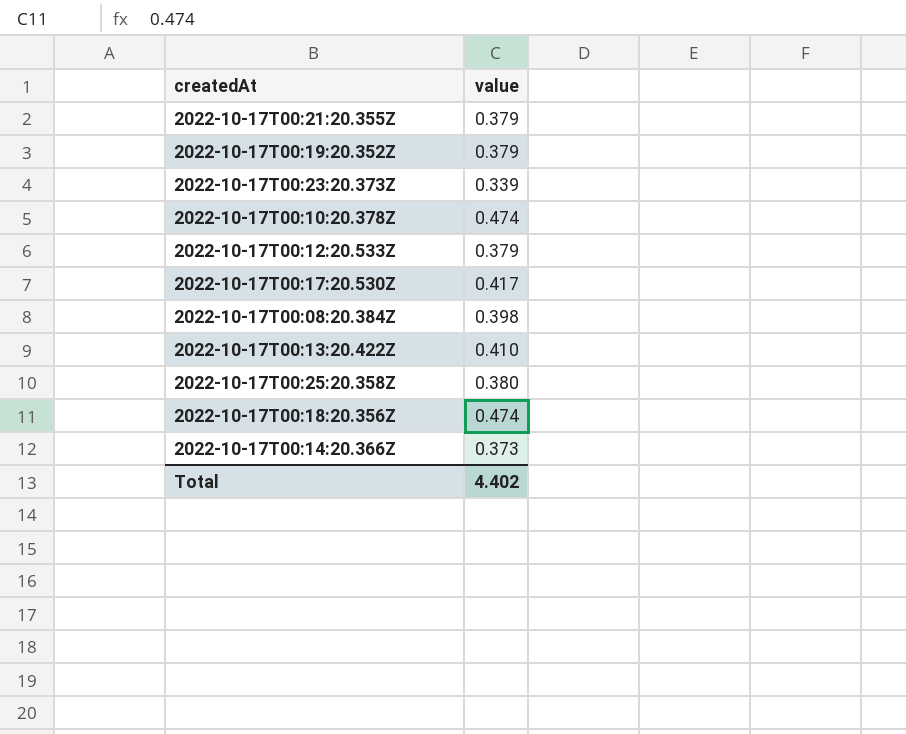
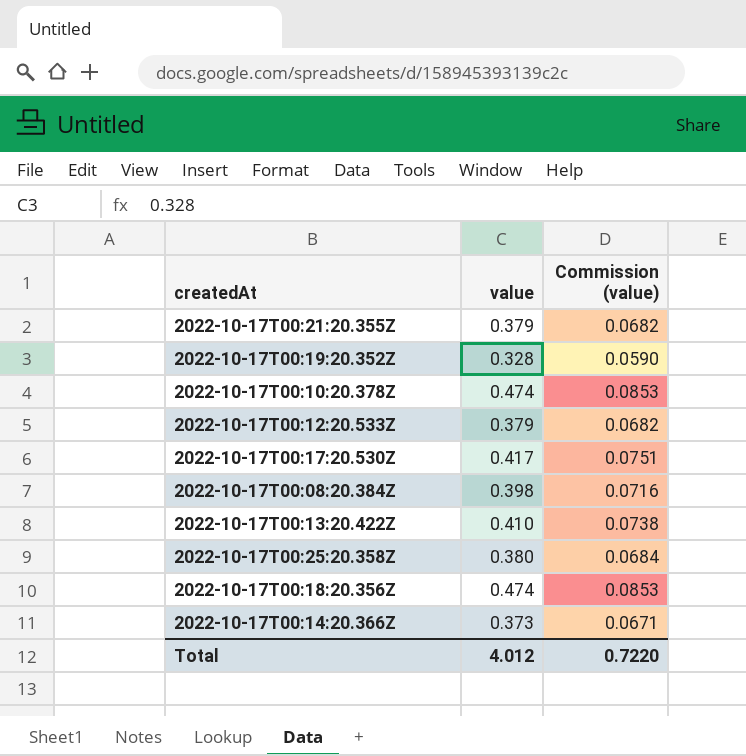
column Commission (value) | formula: none -> [value] * 0.18
row 2022-10-17T00:23:20.373Z: 0.339 -> none
2022-10-17T00:19:20.352Z | value: 0.379 -> 0.328
Total | value: 4.402 -> 4.012

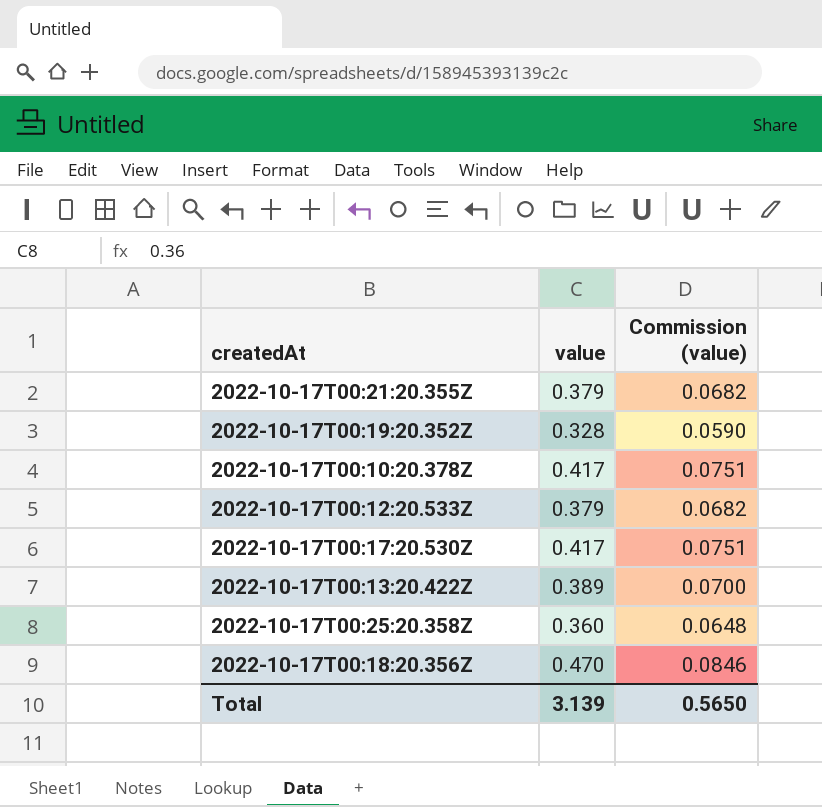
row 2022-10-17T00:08:20.384Z: 0.398 | 0.0716 -> none
row 2022-10-17T00:14:20.366Z: 0.373 | 0.0671 -> none
2022-10-17T00:10:20.378Z | value: 0.474 -> 0.417
2022-10-17T00:10:20.378Z | Commission (value): 0.0853 -> 0.0751
2022-10-17T00:13:20.422Z | value: 0.410 -> 0.389
2022-10-17T00:13:20.422Z | Commission (value): 0.0738 -> 0.0700
2022-10-17T00:25:20.358Z | value: 0.380 -> 0.360
2022-10-17T00:25:20.358Z | Commission (value): 0.0684 -> 0.0648
2022-10-17T00:18:20.356Z | value: 0.474 -> 0.470
2022-10-17T00:18:20.356Z | Commission (value): 0.0853 -> 0.0846
Total | value: 4.012 -> 3.139
Total | Commission (value): 0.7220 -> 0.5650

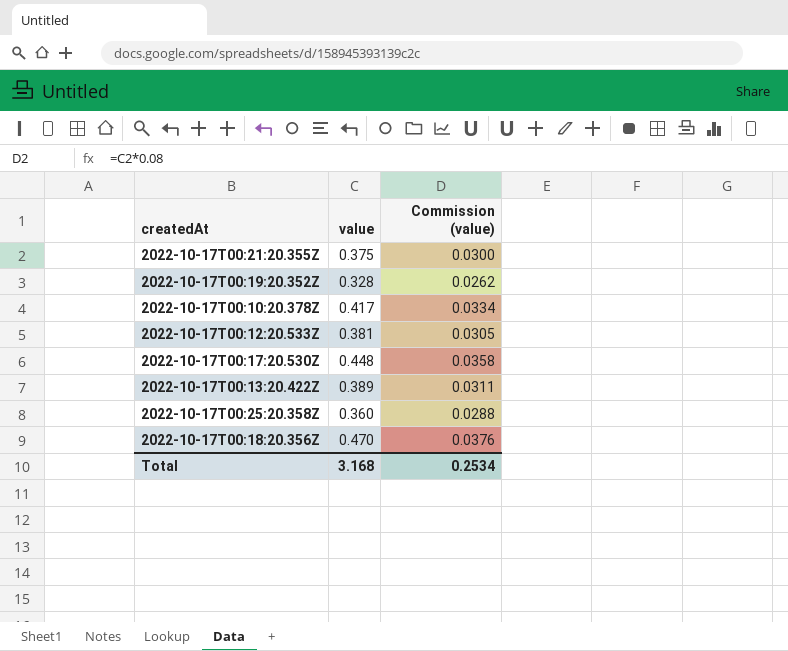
column Commission (value) | formula: [value] * 0.18 -> [value] * 0.08
2022-10-17T00:21:20.355Z | value: 0.379 -> 0.375
2022-10-17T00:12:20.533Z | value: 0.379 -> 0.381
2022-10-17T00:17:20.530Z | value: 0.417 -> 0.448
Total | value: 3.139 -> 3.168
Total | Commission (value): 0.5650 -> 0.2534

